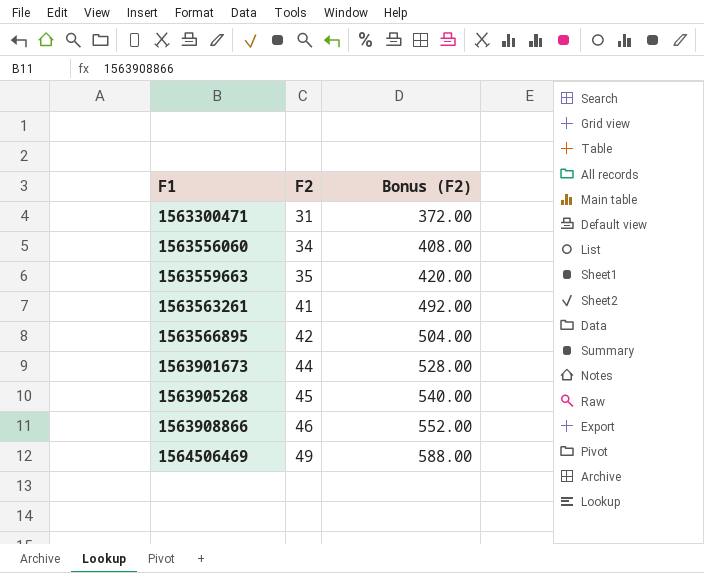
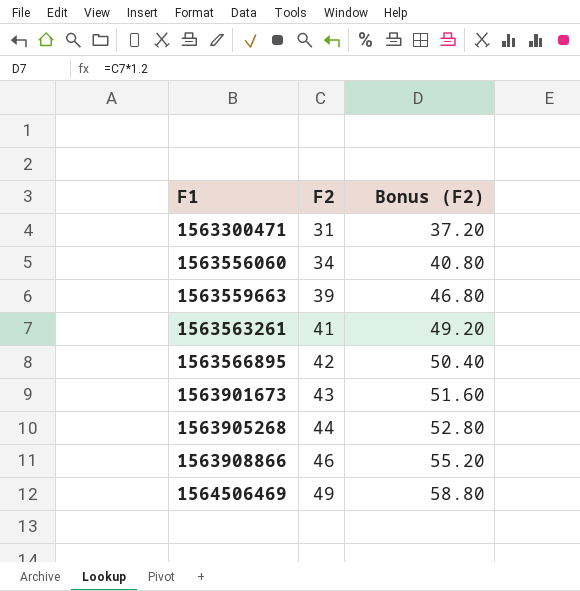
column Bonus (F2) | formula: [F2] * 12 -> [F2] * 1.2
1563559663 | F2: 35 -> 39
1563901673 | F2: 44 -> 43
1563905268 | F2: 45 -> 44

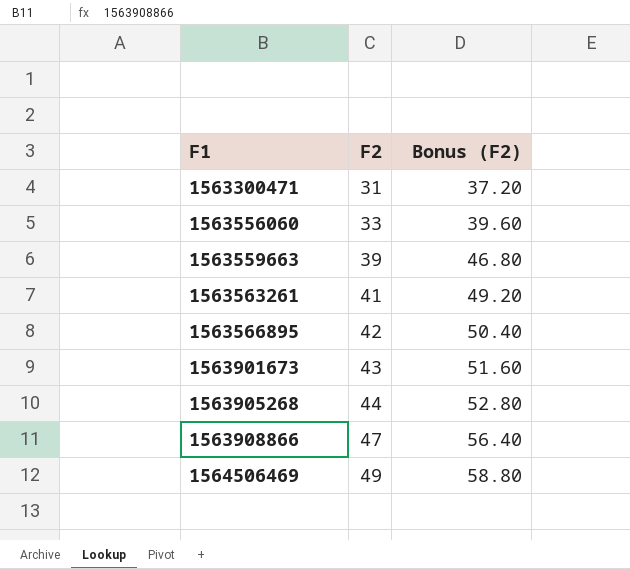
1563556060 | F2: 34 -> 33
1563556060 | Bonus (F2): 40.80 -> 39.60
1563908866 | F2: 46 -> 47
1563908866 | Bonus (F2): 55.20 -> 56.40

